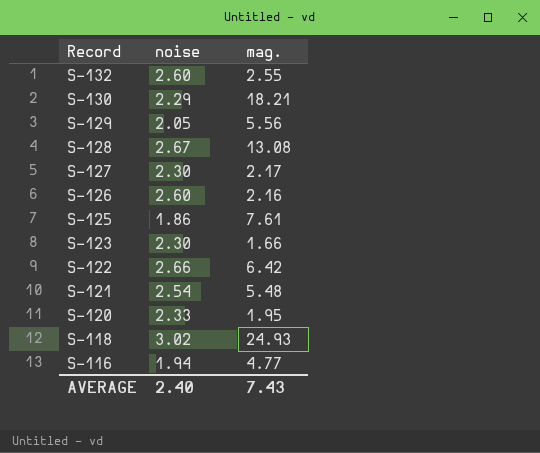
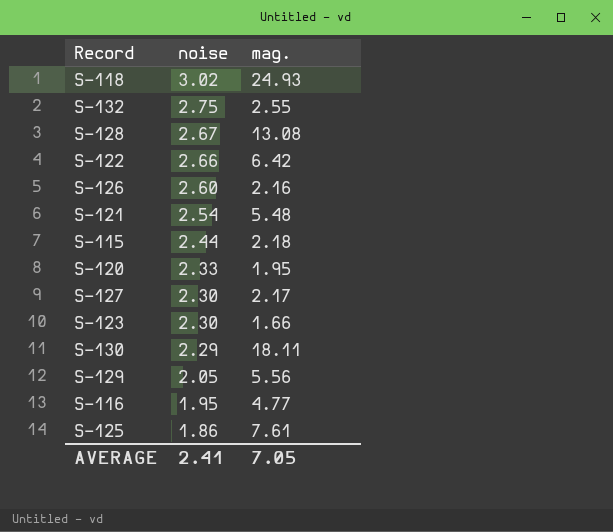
row order: Record descending -> noise descending
S-132 | noise: 2.60 -> 2.75
row S-115: none -> 2.44 | 2.18
S-130 | mag.: 18.21 -> 18.11
S-116 | noise: 1.94 -> 1.95
AVERAGE | noise: 2.40 -> 2.41
AVERAGE | mag.: 7.43 -> 7.05

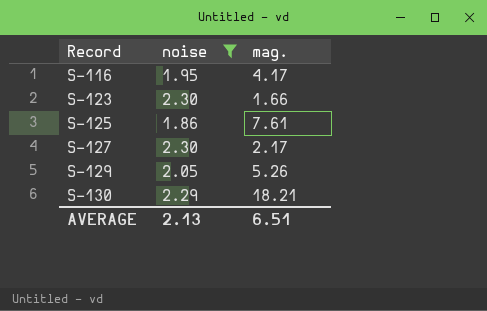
filter: none -> noise <= 2.30
row order: noise descending -> Record ascending
S-116 | mag.: 4.77 -> 4.17
S-129 | mag.: 5.56 -> 5.26
S-130 | mag.: 18.11 -> 18.21
AVERAGE | noise: 2.41 -> 2.13
AVERAGE | mag.: 7.05 -> 6.51

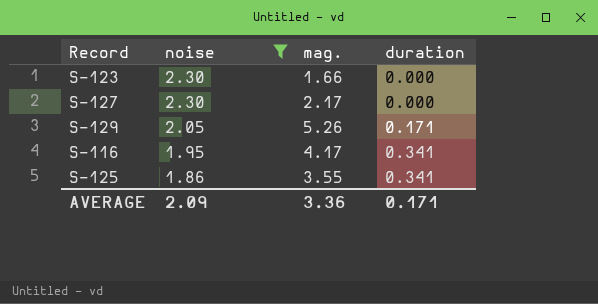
row order: Record ascending -> noise descending
column duration | position: none -> 4
row S-130: 2.29 | 18.21 -> none
S-125 | mag.: 7.61 -> 3.55
AVERAGE | noise: 2.13 -> 2.09
AVERAGE | mag.: 6.51 -> 3.36

